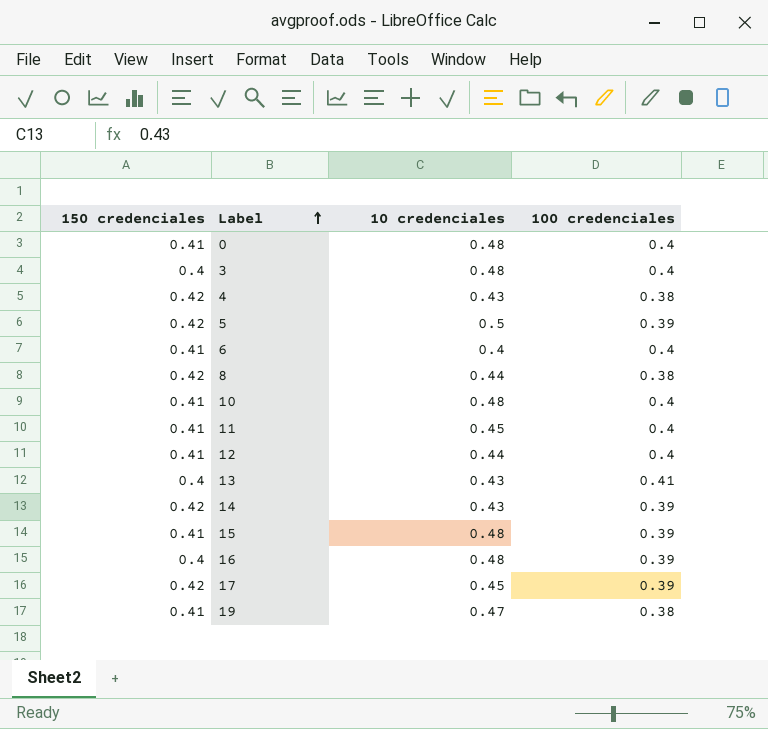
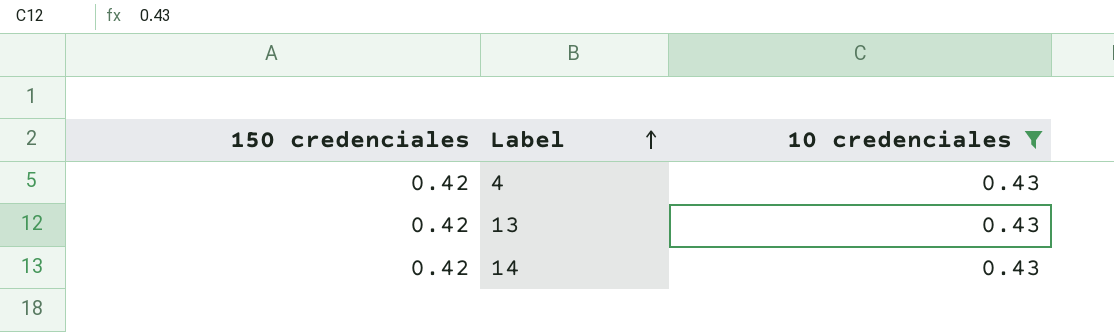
filter: none -> 10 credenciales = 0.43
column 100 credenciales | position: 4 -> none
13 | 150 credenciales: 0.4 -> 0.42

